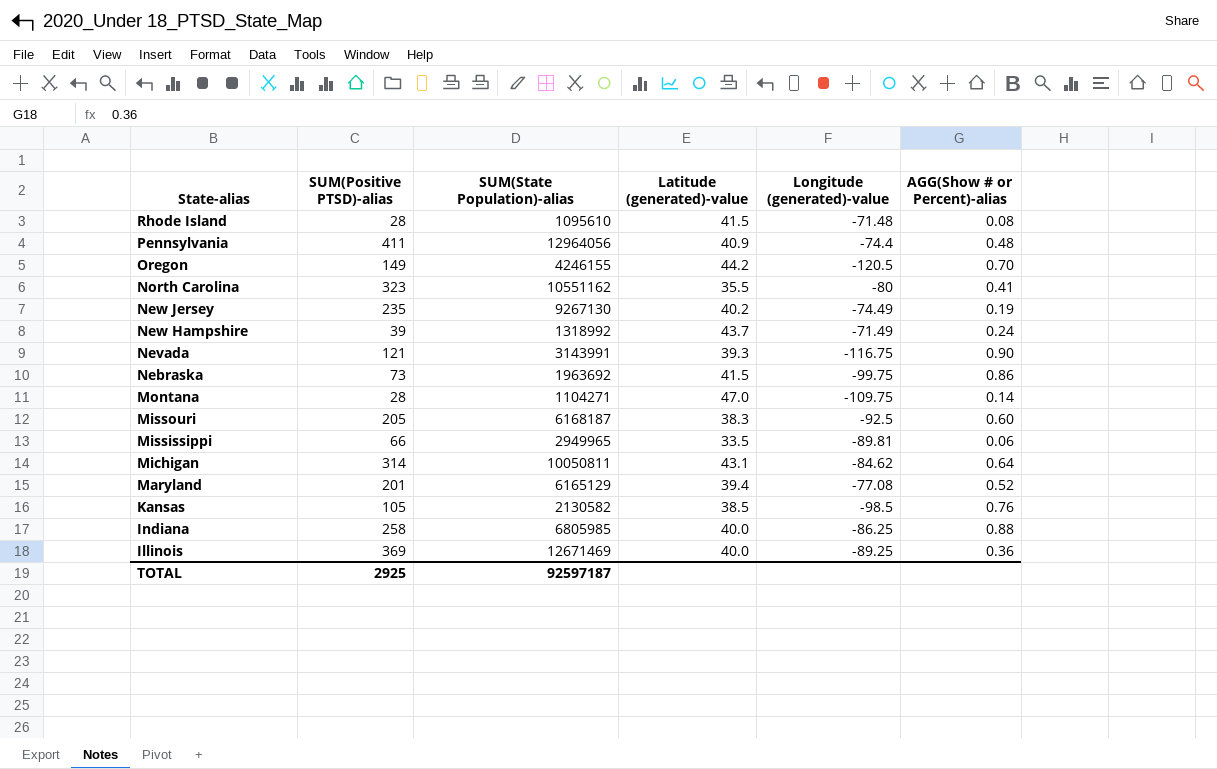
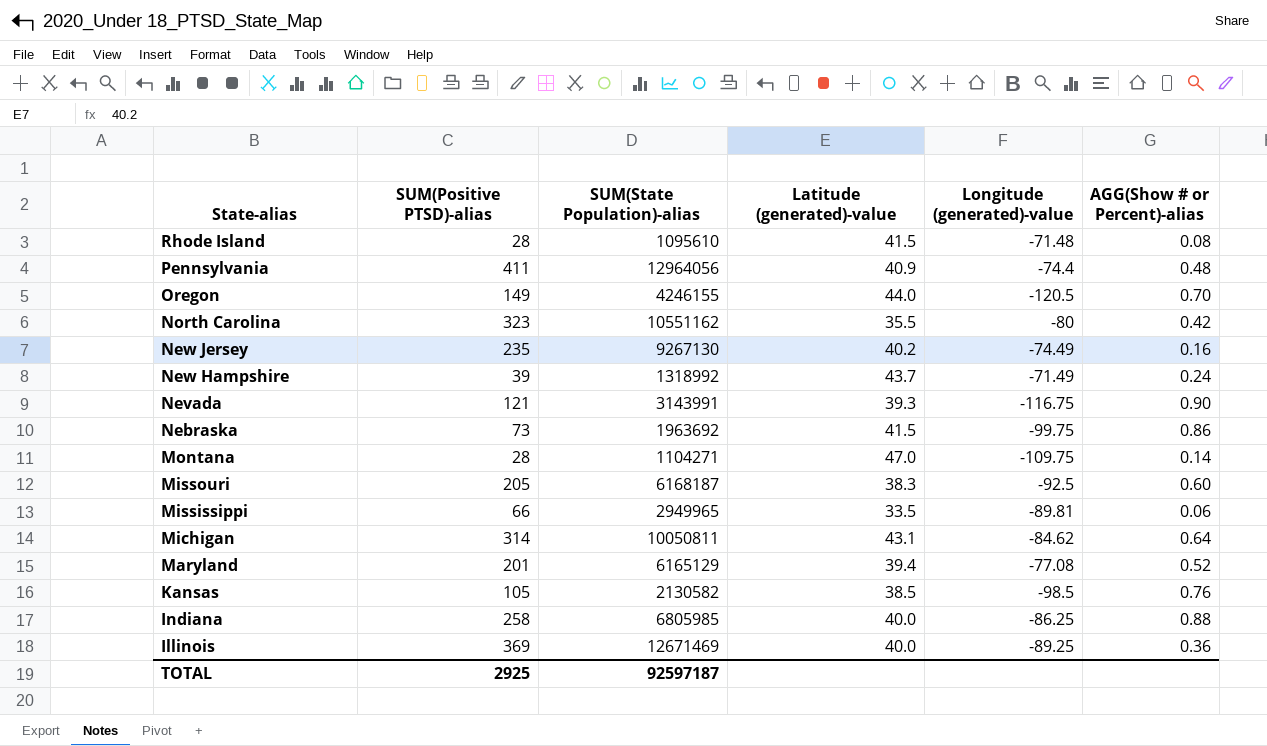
Oregon | Latitude (generated)-value: 44.2 -> 44.0
North Carolina | AGG(Show # or Percent)-alias: 0.41 -> 0.42
New Jersey | AGG(Show # or Percent)-alias: 0.19 -> 0.16

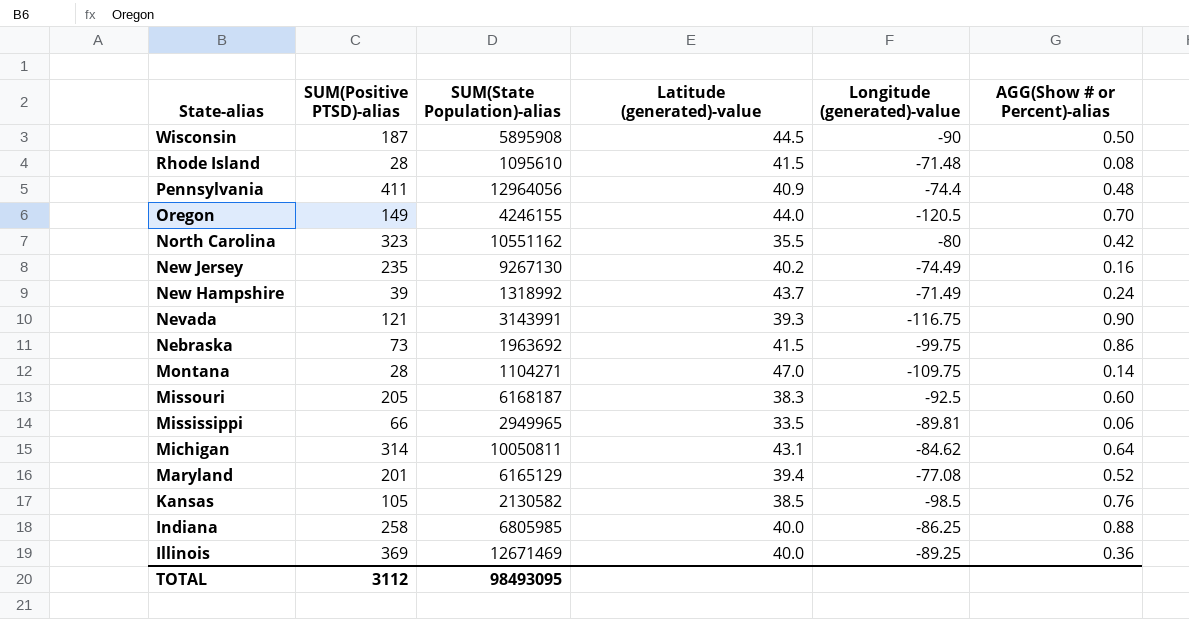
row Wisconsin: none -> 187 | 5895908 | 44.5 | -90 | 0.50
TOTAL | SUM(Positive PTSD)-alias: 2925 -> 3112
TOTAL | SUM(State Population)-alias: 92597187 -> 98493095

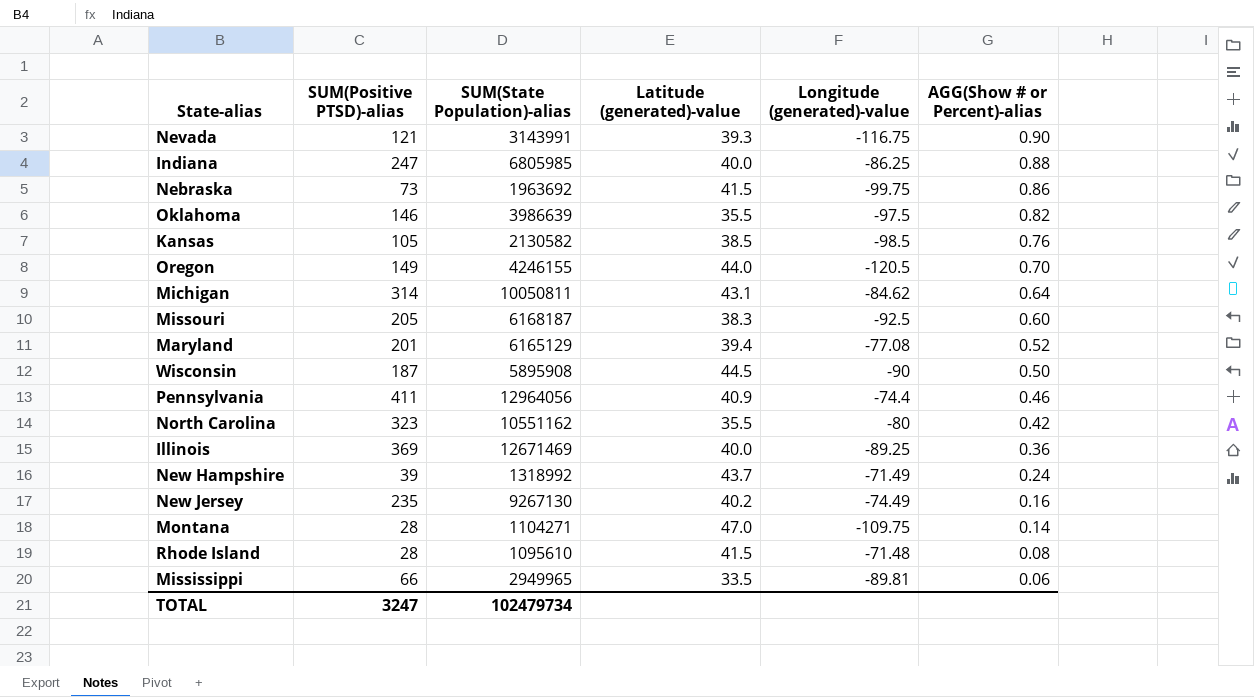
row order: State-alias descending -> AGG(Show # or Percent)-alias descending
Indiana | SUM(Positive PTSD)-alias: 258 -> 247
row Oklahoma: none -> 146 | 3986639 | 35.5 | -97.5 | 0.82
Pennsylvania | AGG(Show # or Percent)-alias: 0.48 -> 0.46
TOTAL | SUM(Positive PTSD)-alias: 3112 -> 3247
TOTAL | SUM(State Population)-alias: 98493095 -> 102479734

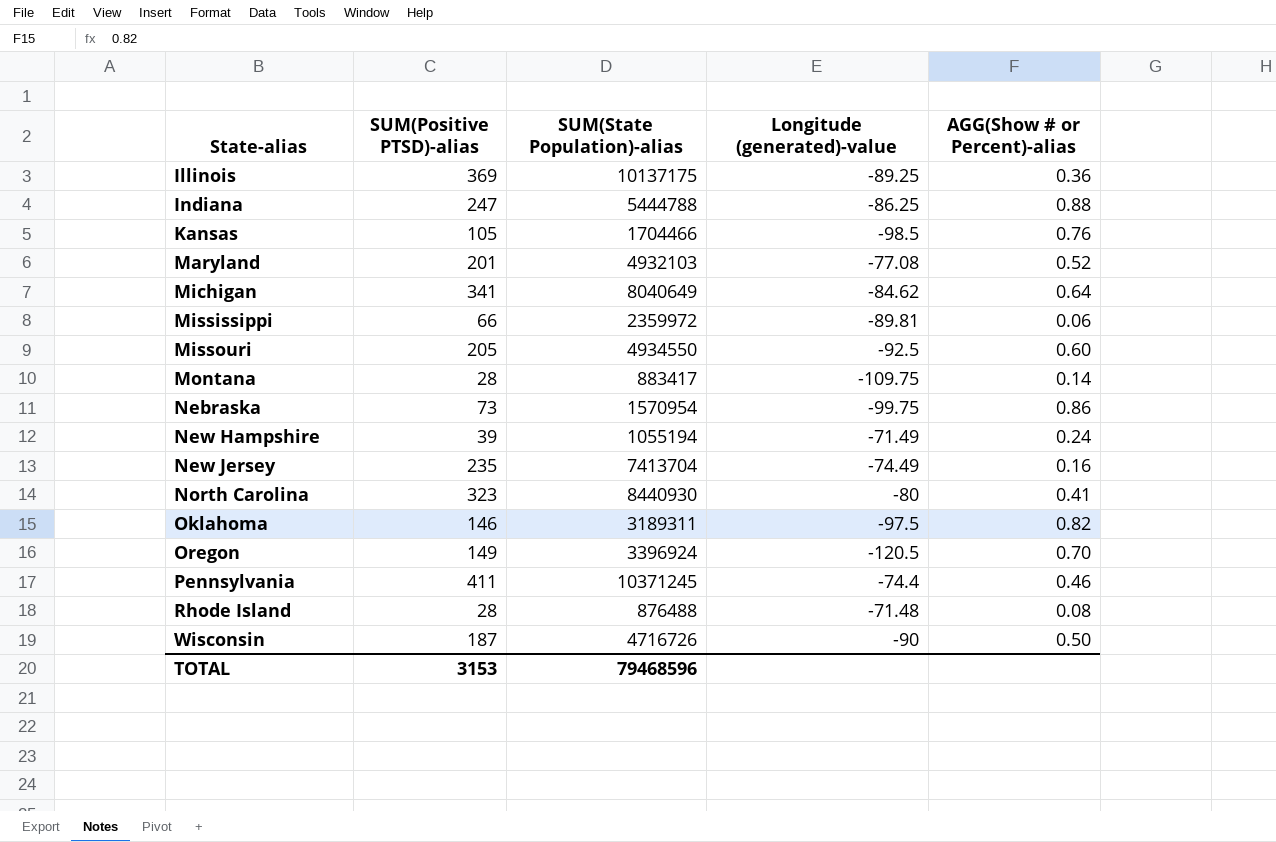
row order: AGG(Show # or Percent)-alias descending -> State-alias ascending
column Latitude (generated)-value | position: 4 -> none
row Nevada: 121 | 3143991 | 39.3 | -116.75 | 0.90 -> none
Illinois | SUM(State Population)-alias: 12671469 -> 10137175
Indiana | SUM(State Population)-alias: 6805985 -> 5444788
Kansas | SUM(State Population)-alias: 2130582 -> 1704466
Maryland | SUM(State Population)-alias: 6165129 -> 4932103
Michigan | SUM(Positive PTSD)-alias: 314 -> 341
Michigan | SUM(State Population)-alias: 10050811 -> 8040649
Mississippi | SUM(State Population)-alias: 2949965 -> 2359972
Missouri | SUM(State Population)-alias: 6168187 -> 4934550
Montana | SUM(State Population)-alias: 1104271 -> 883417
Nebraska | SUM(State Population)-alias: 1963692 -> 1570954
New Hampshire | SUM(State Population)-alias: 1318992 -> 1055194
New Jersey | SUM(State Population)-alias: 9267130 -> 7413704
North Carolina | SUM(State Population)-alias: 10551162 -> 8440930
North Carolina | AGG(Show # or Percent)-alias: 0.42 -> 0.41
Oklahoma | SUM(State Population)-alias: 3986639 -> 3189311
Oregon | SUM(State Population)-alias: 4246155 -> 3396924
Pennsylvania | SUM(State Population)-alias: 12964056 -> 10371245
Rhode Island | SUM(State Population)-alias: 1095610 -> 876488
Wisconsin | SUM(State Population)-alias: 5895908 -> 4716726
TOTAL | SUM(Positive PTSD)-alias: 3247 -> 3153
TOTAL | SUM(State Population)-alias: 102479734 -> 79468596

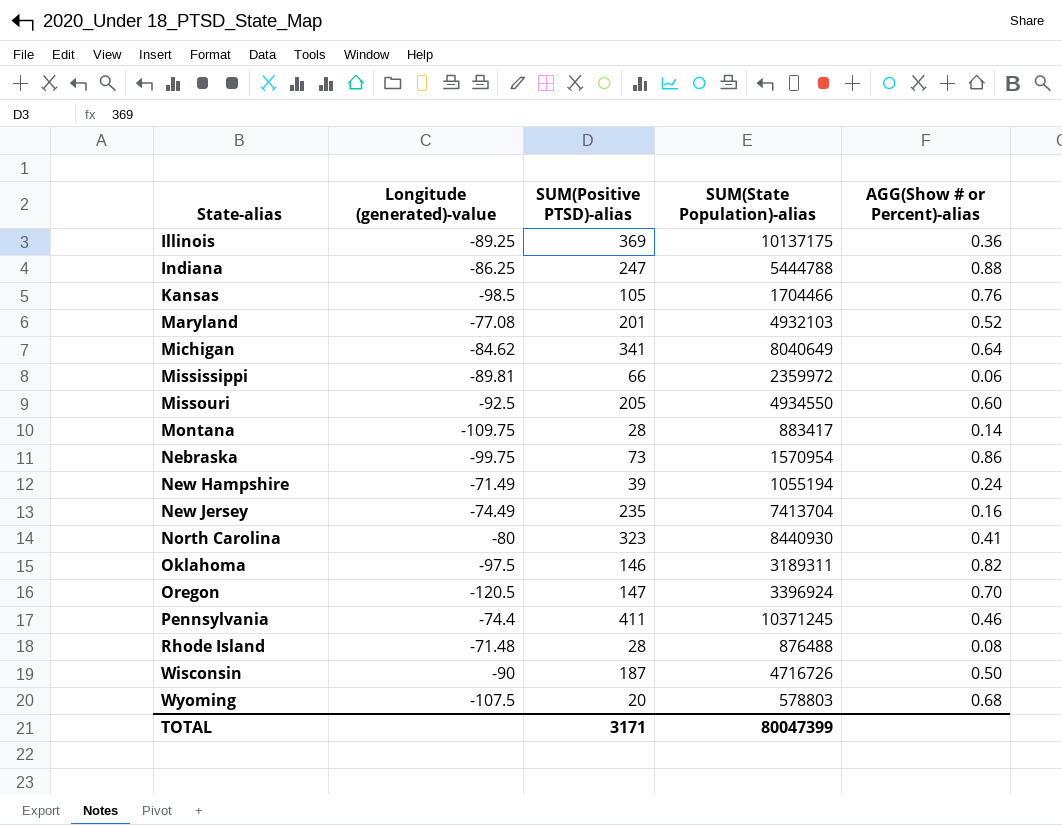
column Longitude (generated)-value | position: 4 -> 2
Oregon | SUM(Positive PTSD)-alias: 149 -> 147
row Wyoming: none -> -107.5 | 20 | 578803 | 0.68
TOTAL | SUM(Positive PTSD)-alias: 3153 -> 3171
TOTAL | SUM(State Population)-alias: 79468596 -> 80047399

